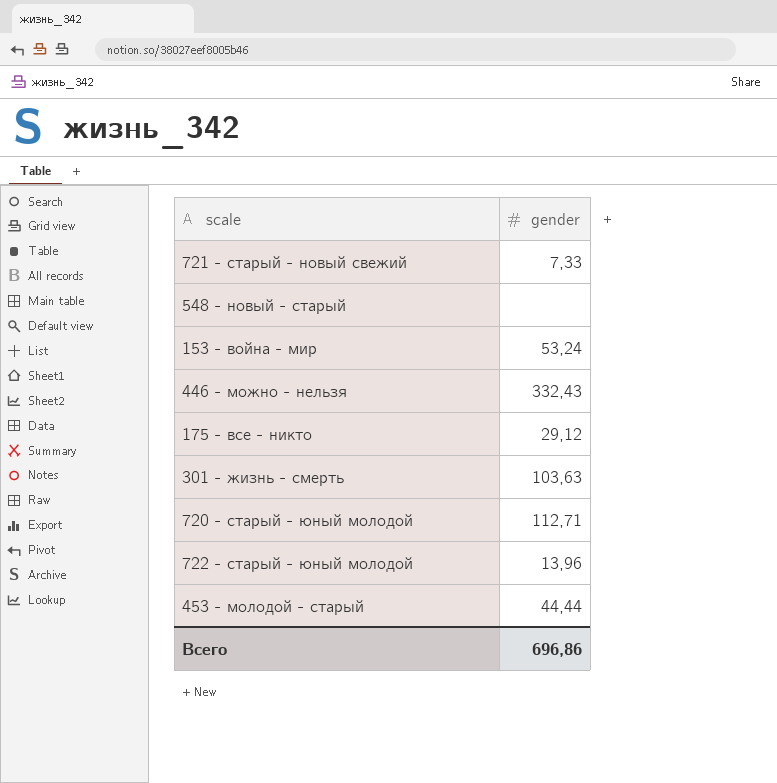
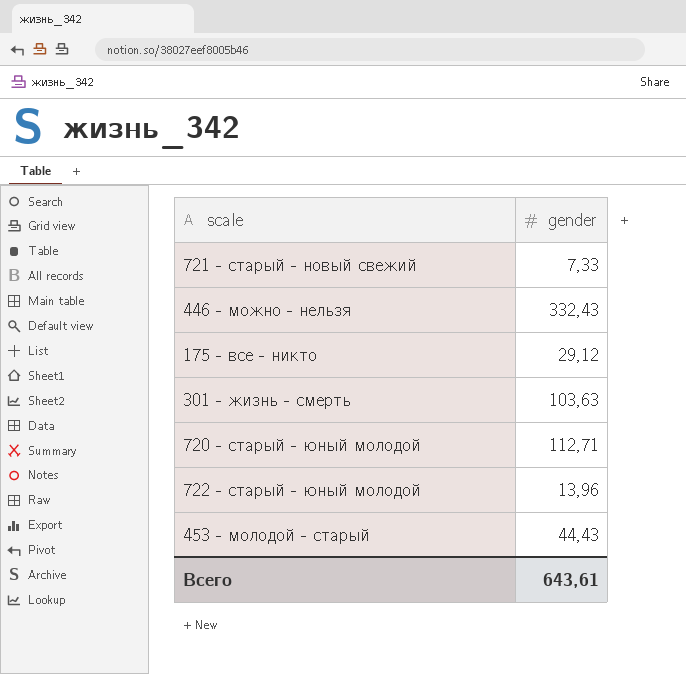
row 548 - новый - старый: none -> none
row 153 - война - мир: 53,24 -> none
453 - молодой - старый | gender: 44,44 -> 44,43
Всего | gender: 696,86 -> 643,61

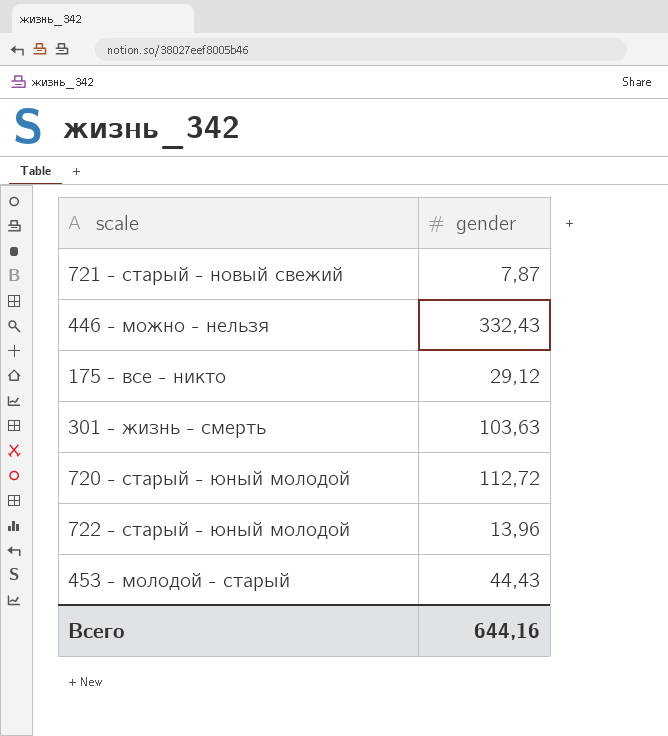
721 - старый - новый свежий | gender: 7,33 -> 7,87
720 - старый - юный молодой | gender: 112,71 -> 112,72
Всего | gender: 643,61 -> 644,16

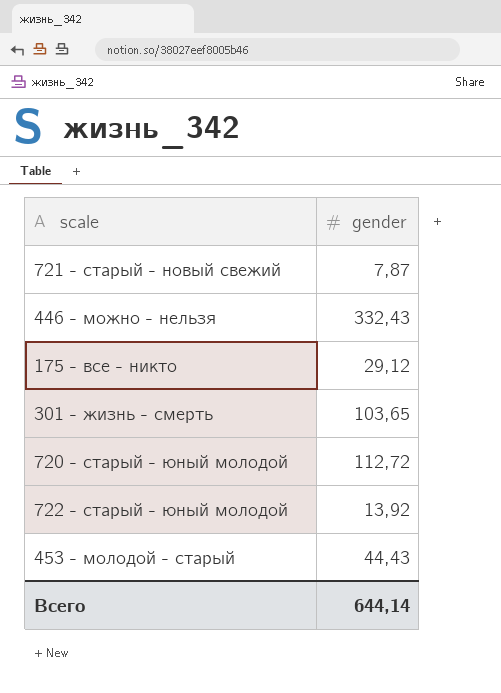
301 - жизнь - смерть | gender: 103,63 -> 103,65
722 - старый - юный молодой | gender: 13,96 -> 13,92
Всего | gender: 644,16 -> 644,14

